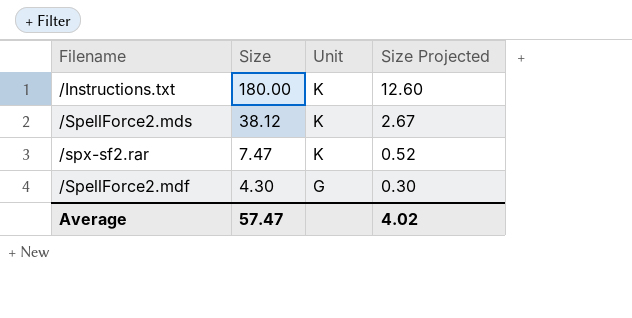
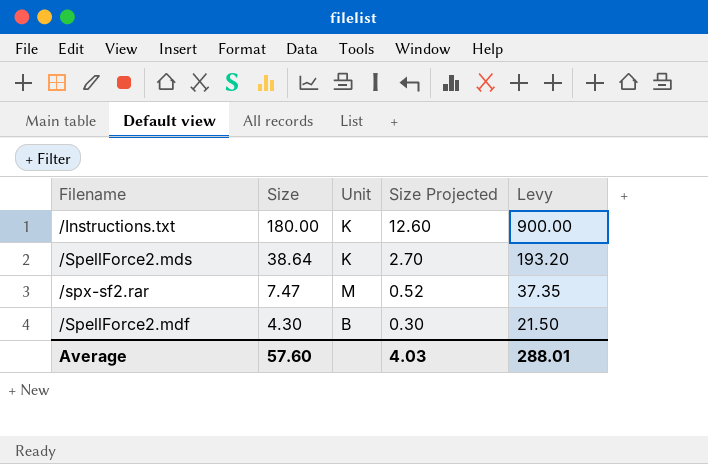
column Levy | formula: none -> [Size] * 5
/SpellForce2.mds | Size: 38.12 -> 38.64
/SpellForce2.mds | Size Projected: 2.67 -> 2.70
/spx-sf2.rar | Unit: K -> M
/SpellForce2.mdf | Unit: G -> B
Average | Size: 57.47 -> 57.60
Average | Size Projected: 4.02 -> 4.03

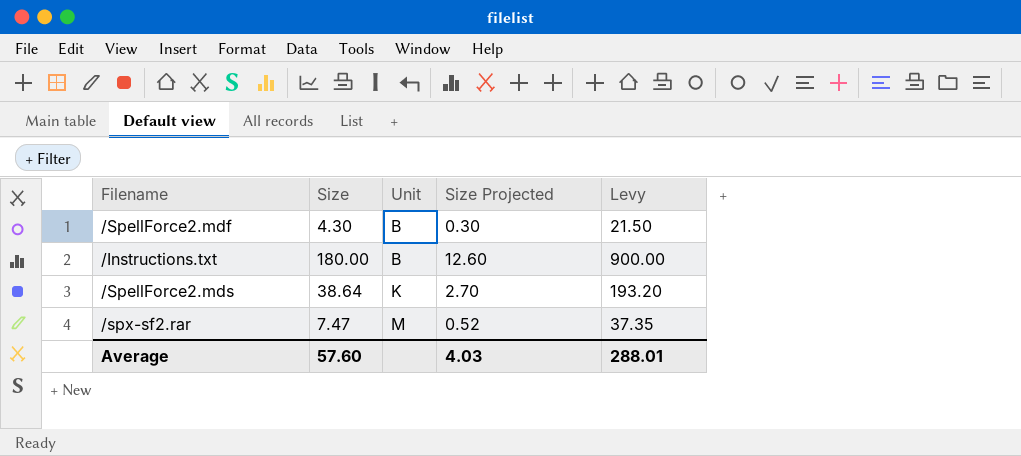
row order: Size descending -> Unit ascending
/Instructions.txt | Unit: K -> B

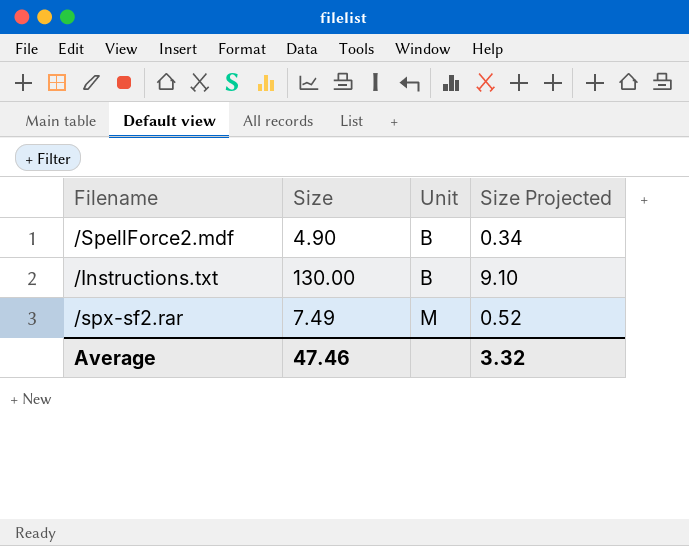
column Levy | formula: [Size] * 5 -> none
row /SpellForce2.mds: 38.64 | K | 2.70 | 193.20 -> none
/SpellForce2.mdf | Size: 4.30 -> 4.90
/SpellForce2.mdf | Size Projected: 0.30 -> 0.34
/Instructions.txt | Size: 180.00 -> 130.00
/Instructions.txt | Size Projected: 12.60 -> 9.10
/spx-sf2.rar | Size: 7.47 -> 7.49
Average | Size: 57.60 -> 47.46
Average | Size Projected: 4.03 -> 3.32

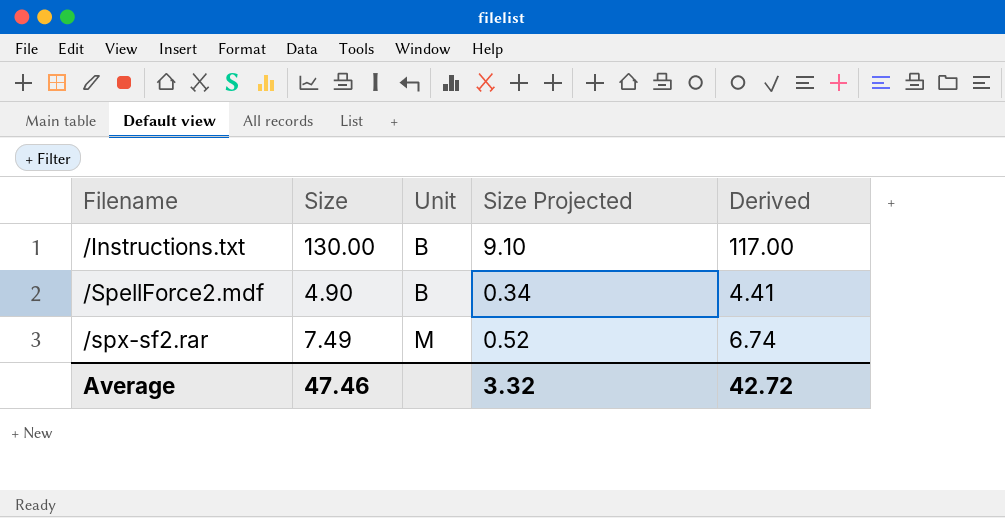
row order: Unit ascending -> Filename ascending
column Derived | formula: none -> [Size] * 0.9

